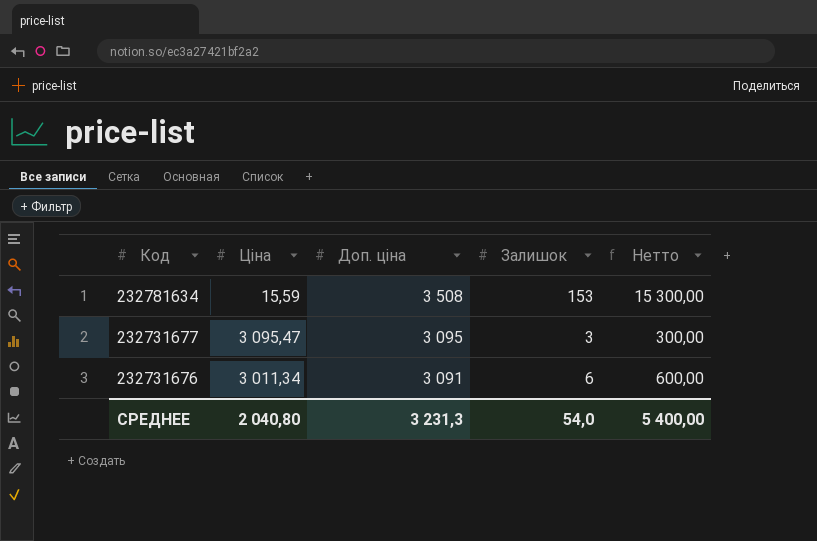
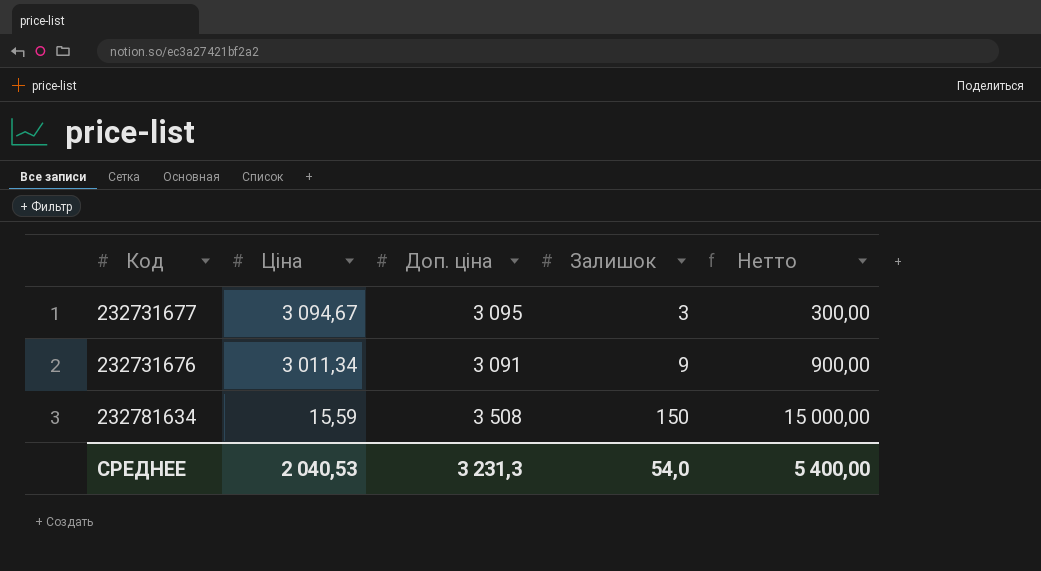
row order: Код descending -> Ціна descending
232731677 | Ціна: 3 095,47 -> 3 094,67
232731676 | Залишок: 6 -> 9
232731676 | Нетто: 600,00 -> 900,00
232781634 | Залишок: 153 -> 150
232781634 | Нетто: 15 300,00 -> 15 000,00
СРЕДНЕЕ | Ціна: 2 040,80 -> 2 040,53

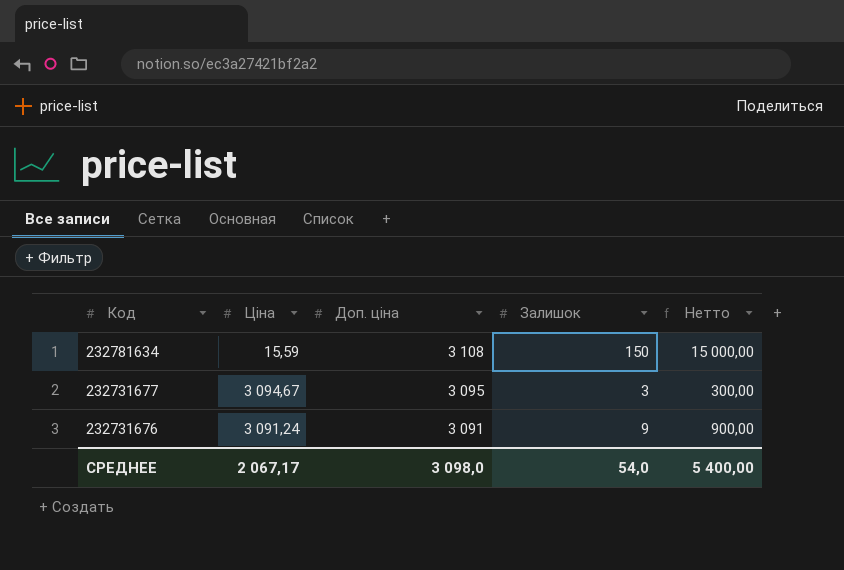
row order: Ціна descending -> Код descending
232781634 | Доп. ціна: 3 508 -> 3 108
232731676 | Ціна: 3 011,34 -> 3 091,24
СРЕДНЕЕ | Ціна: 2 040,53 -> 2 067,17
СРЕДНЕЕ | Доп. ціна: 3 231,3 -> 3 098,0

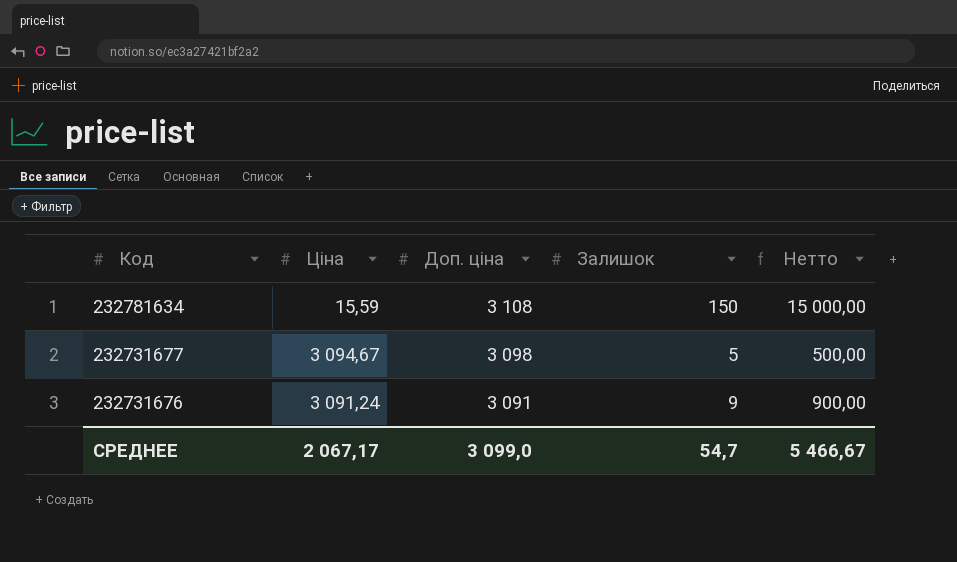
232731677 | Доп. ціна: 3 095 -> 3 098
232731677 | Залишок: 3 -> 5
232731677 | Нетто: 300,00 -> 500,00
СРЕДНЕЕ | Доп. ціна: 3 098,0 -> 3 099,0
СРЕДНЕЕ | Залишок: 54,0 -> 54,7
СРЕДНЕЕ | Нетто: 5 400,00 -> 5 466,67

